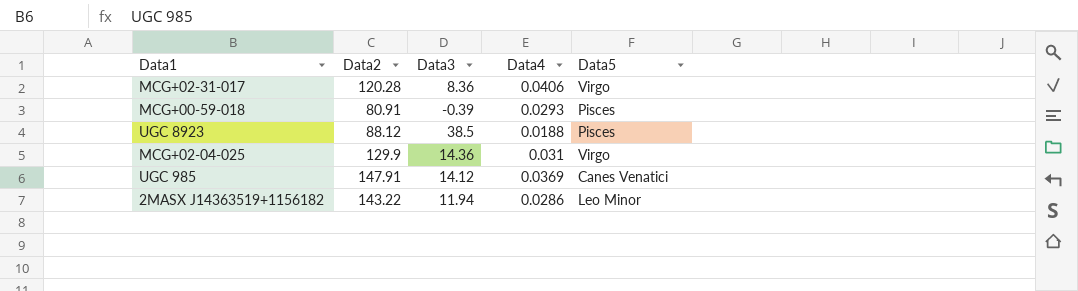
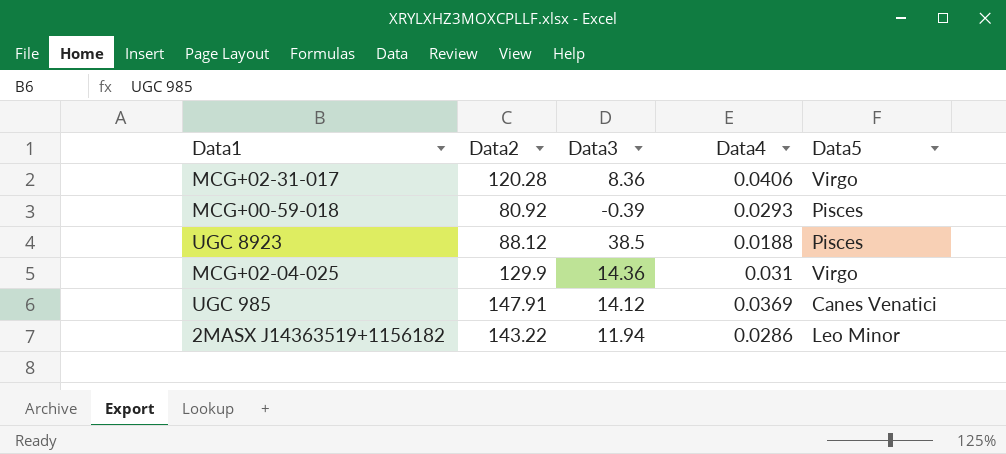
MCG+00-59-018 | Data2: 80.91 -> 80.92

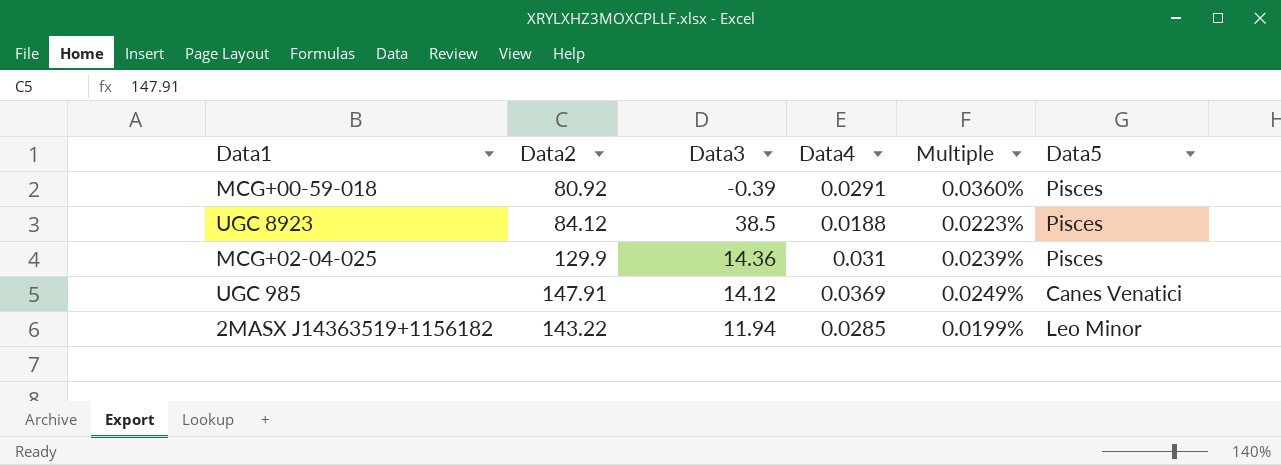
column Multiple | formula: none -> [Data4] / [Data2]
row MCG+02-31-017: 120.28 | 8.36 | 0.0406 | Virgo -> none
MCG+00-59-018 | Data4: 0.0293 -> 0.0291
UGC 8923 | Data2: 88.12 -> 84.12
MCG+02-04-025 | Data5: Virgo -> Pisces
2MASX J14363519+1156182 | Data4: 0.0286 -> 0.0285

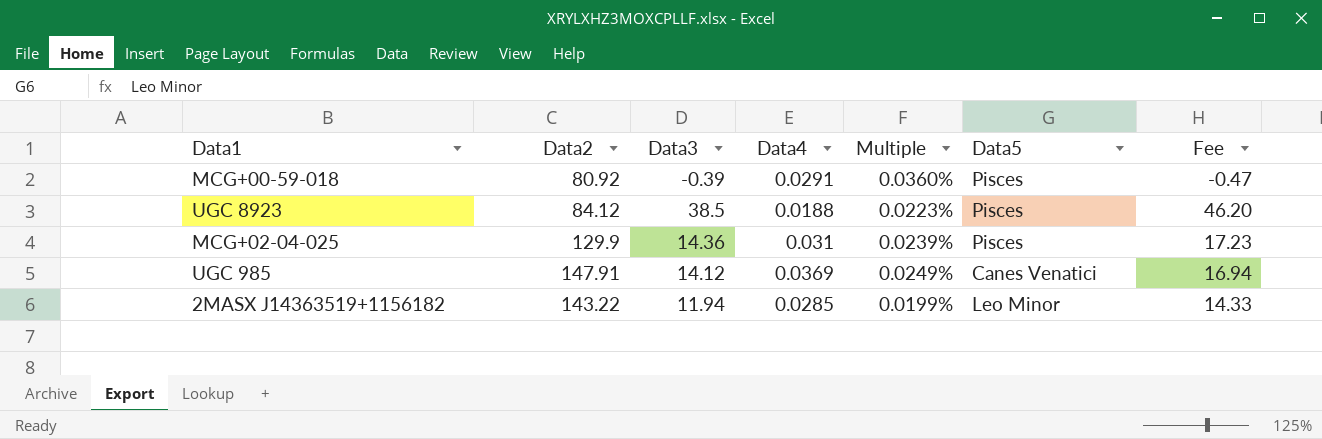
column Fee | formula: none -> [Data3] * 1.2

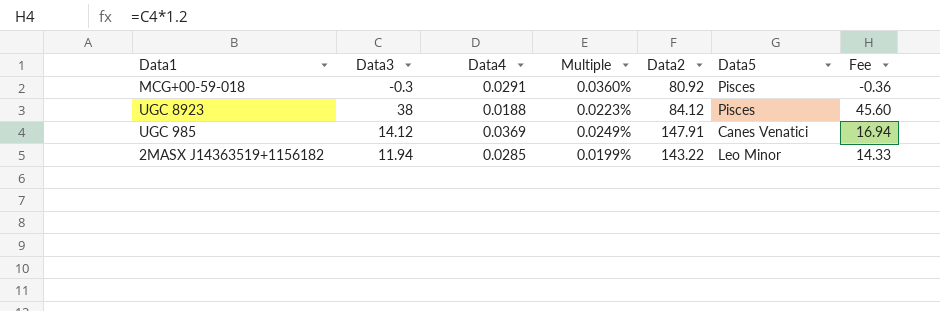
column Data2 | position: 2 -> 5
row MCG+02-04-025: 129.9 | 14.36 | 0.031 | 0.0239% | Pisces | 17.23 -> none
MCG+00-59-018 | Data3: -0.39 -> -0.3
MCG+00-59-018 | Fee: -0.47 -> -0.36
UGC 8923 | Data3: 38.5 -> 38
UGC 8923 | Fee: 46.20 -> 45.60

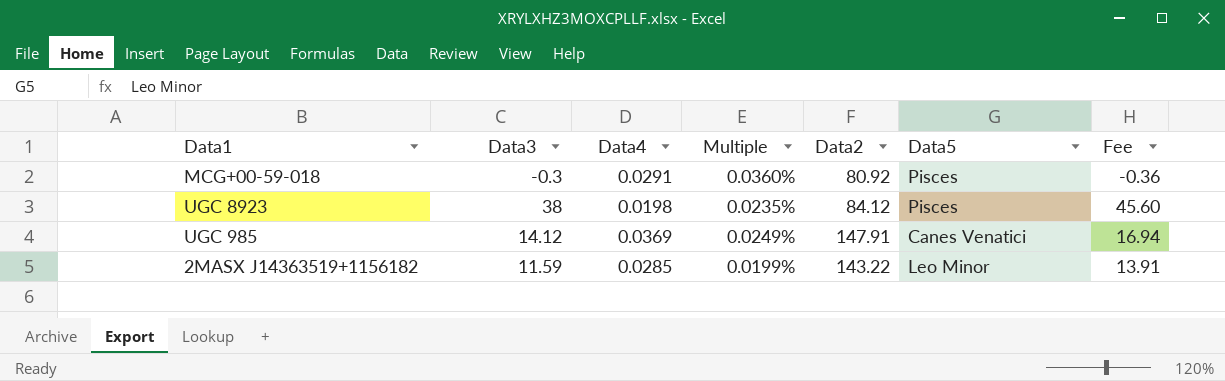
UGC 8923 | Data4: 0.0188 -> 0.0198
UGC 8923 | Multiple: 0.0223% -> 0.0235%
2MASX J14363519+1156182 | Data3: 11.94 -> 11.59
2MASX J14363519+1156182 | Fee: 14.33 -> 13.91

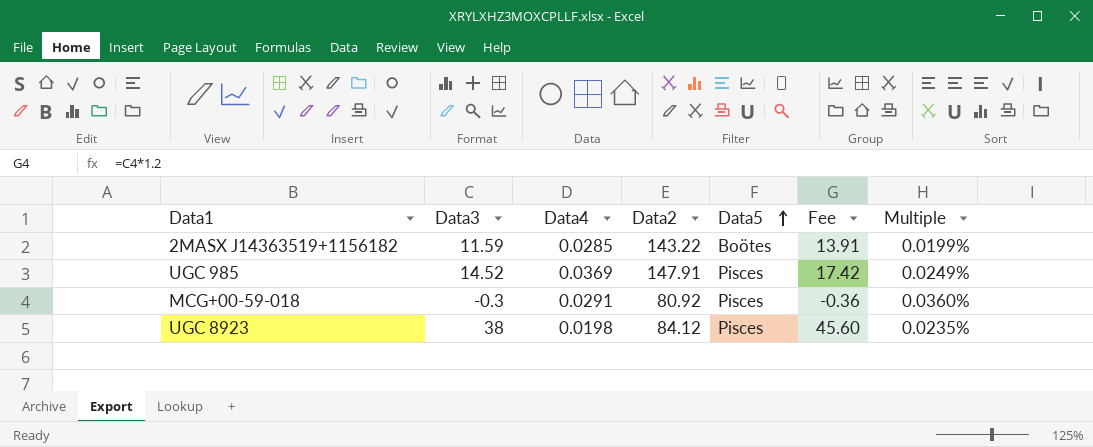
row order: none -> Data5 ascending
column Multiple | position: 4 -> 7
2MASX J14363519+1156182 | Data5: Leo Minor -> Boötes
UGC 985 | Data3: 14.12 -> 14.52
UGC 985 | Data5: Canes Venatici -> Pisces
UGC 985 | Fee: 16.94 -> 17.42

